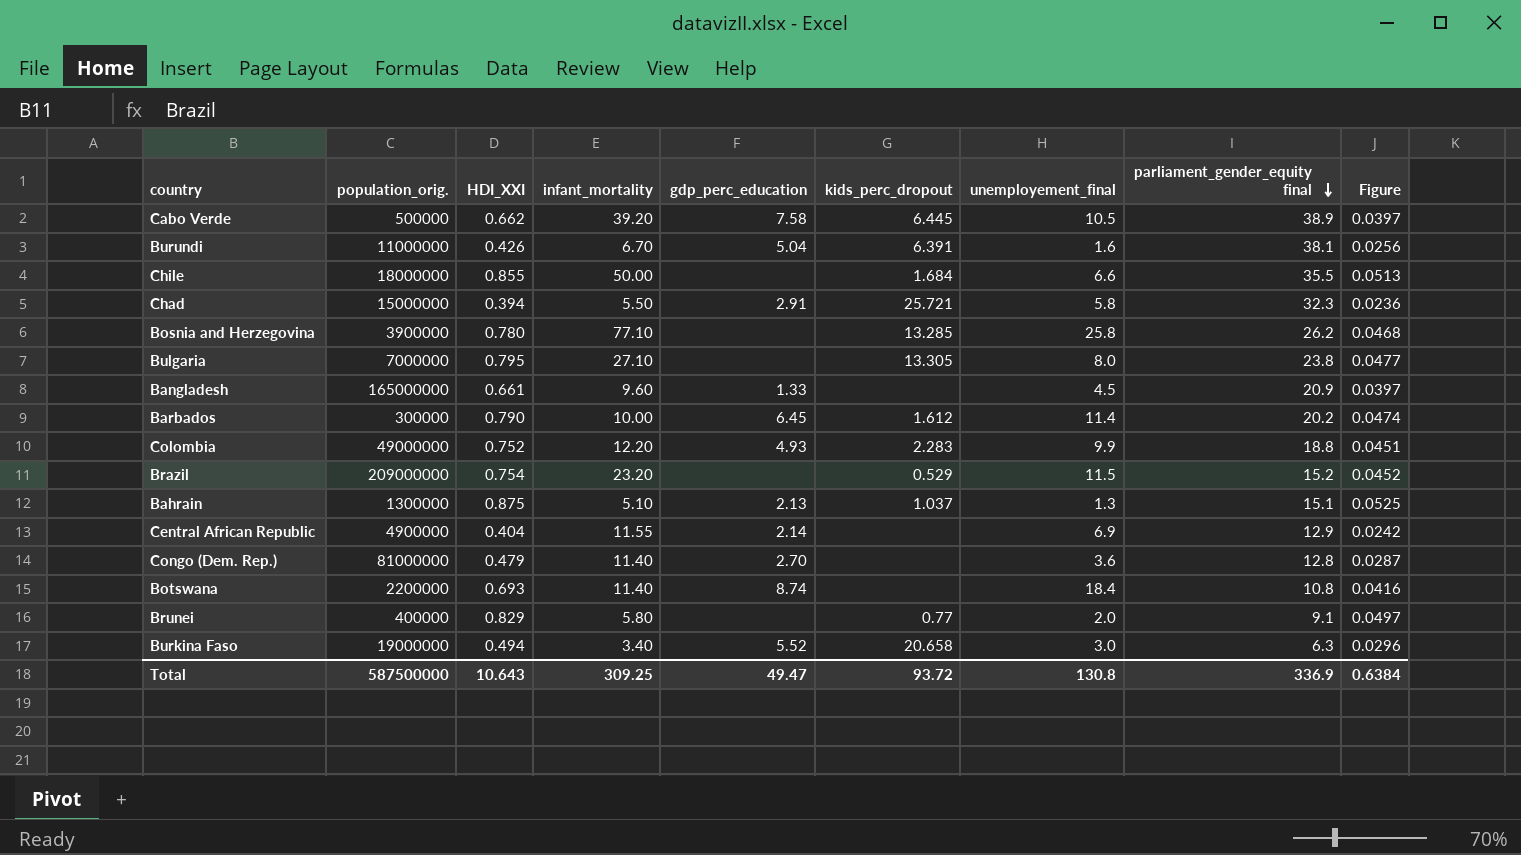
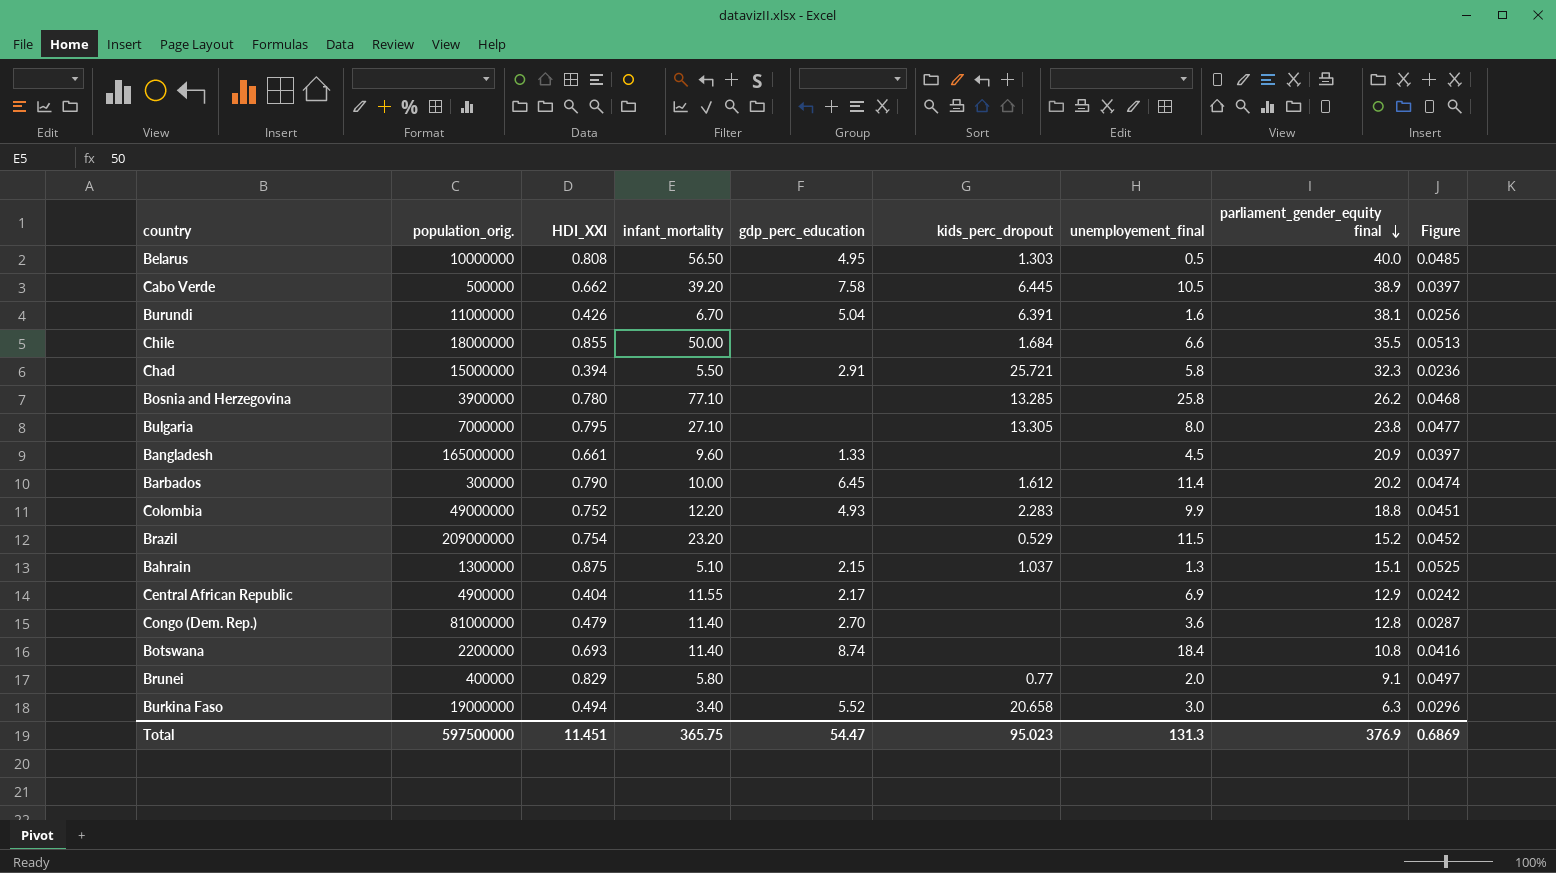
row Belarus: none -> 10000000 | 0.808 | 56.50 | 4.95 | 1.303 | 0.5 | 40.0 | 0.0485
Bahrain | gdp_perc_education: 2.13 -> 2.15
Central African Republic | gdp_perc_education: 2.14 -> 2.17
Total | population_orig.: 587500000 -> 597500000
Total | HDI_XXI: 10.643 -> 11.451
Total | infant_mortality: 309.25 -> 365.75
Total | gdp_perc_education: 49.47 -> 54.47
Total | kids_perc_dropout: 93.72 -> 95.023
Total | unemployement_final: 130.8 -> 131.3
Total | parliament_gender_equity final: 336.9 -> 376.9
Total | Figure: 0.6384 -> 0.6869

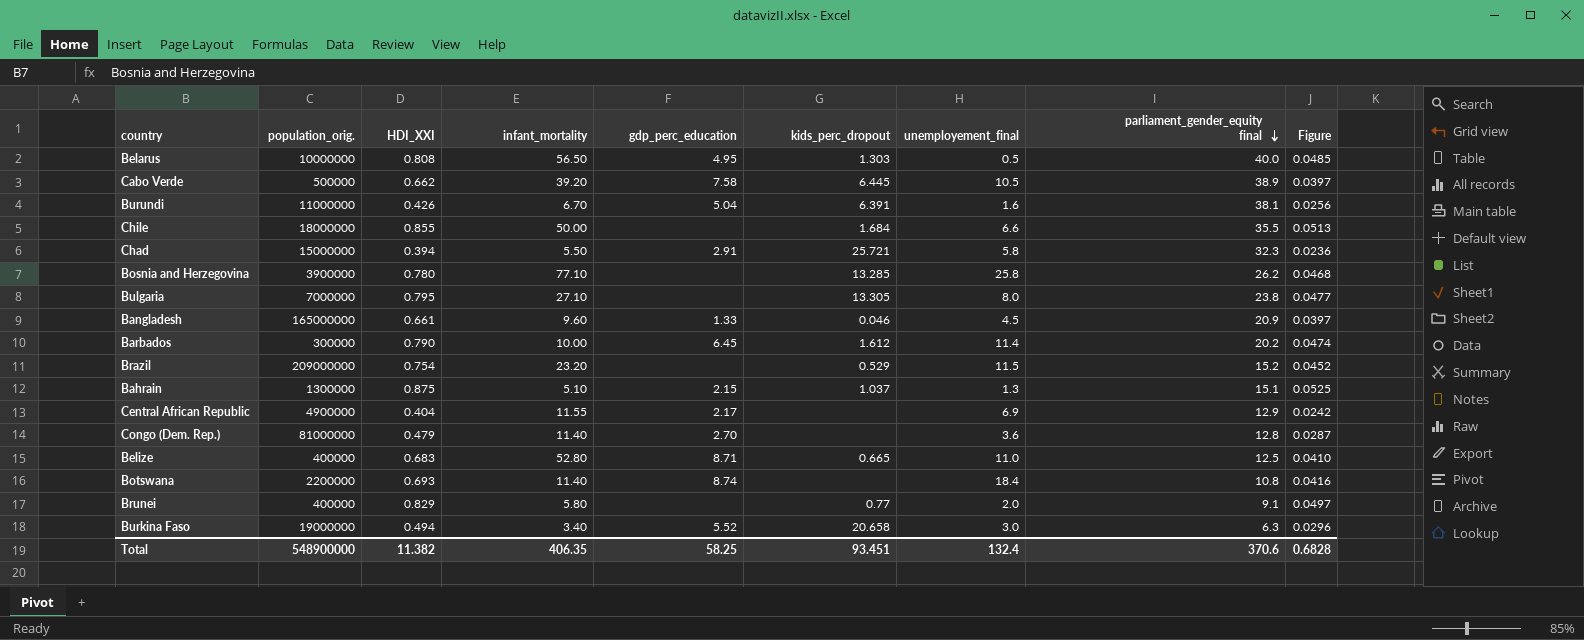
row Colombia: 49000000 | 0.752 | 12.20 | 4.93 | 2.283 | 9.9 | 18.8 | 0.0451 -> none
Bangladesh | kids_perc_dropout: none -> 0.046
row Belize: none -> 400000 | 0.683 | 52.80 | 8.71 | 0.665 | 11.0 | 12.5 | 0.0410
Total | population_orig.: 597500000 -> 548900000
Total | HDI_XXI: 11.451 -> 11.382
Total | infant_mortality: 365.75 -> 406.35
Total | gdp_perc_education: 54.47 -> 58.25
Total | kids_perc_dropout: 95.023 -> 93.451
Total | unemployement_final: 131.3 -> 132.4
Total | parliament_gender_equity final: 376.9 -> 370.6
Total | Figure: 0.6869 -> 0.6828

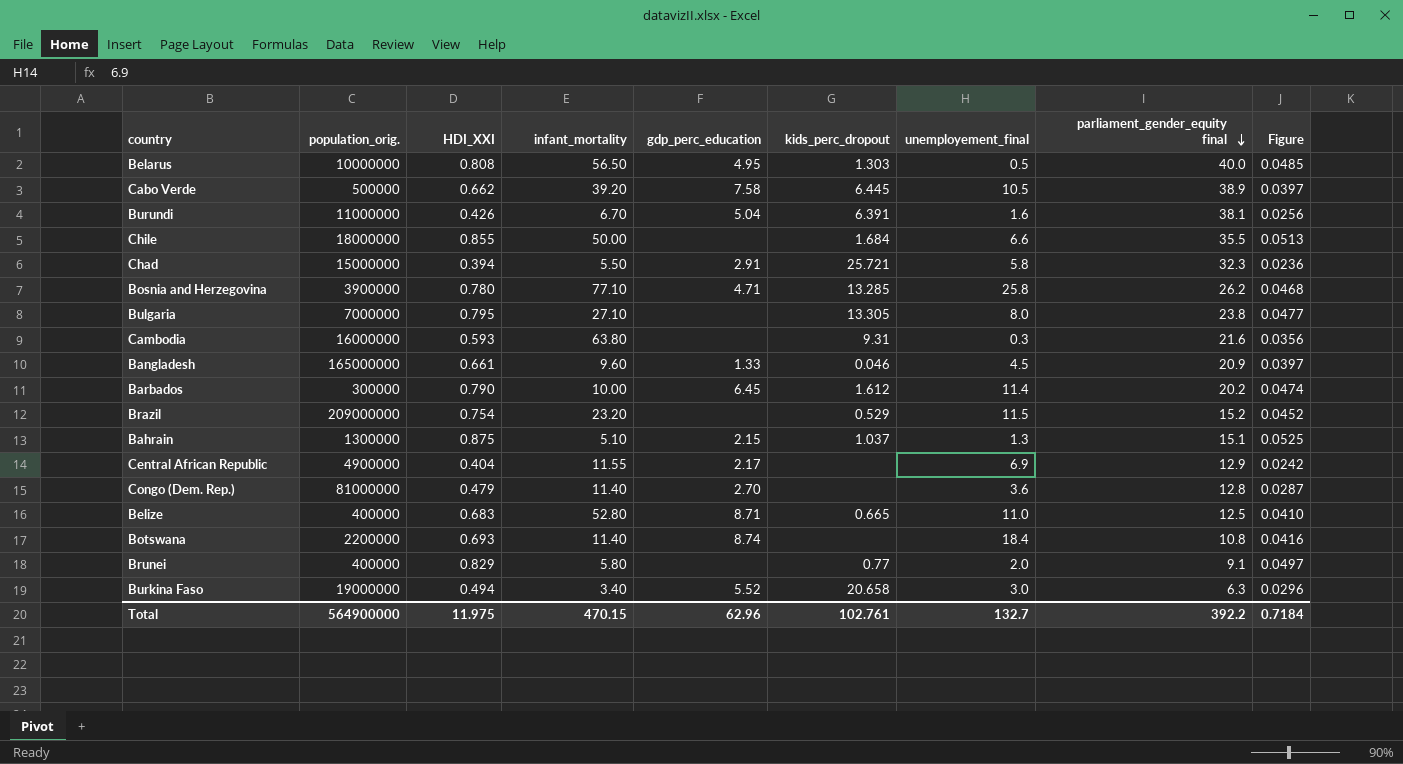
Bosnia and Herzegovina | gdp_perc_education: none -> 4.71
row Cambodia: none -> 16000000 | 0.593 | 63.80 | none | 9.31 | 0.3 | 21.6 | 0.0356
Total | population_orig.: 548900000 -> 564900000
Total | HDI_XXI: 11.382 -> 11.975
Total | infant_mortality: 406.35 -> 470.15
Total | gdp_perc_education: 58.25 -> 62.96
Total | kids_perc_dropout: 93.451 -> 102.761
Total | unemployement_final: 132.4 -> 132.7
Total | parliament_gender_equity final: 370.6 -> 392.2
Total | Figure: 0.6828 -> 0.7184

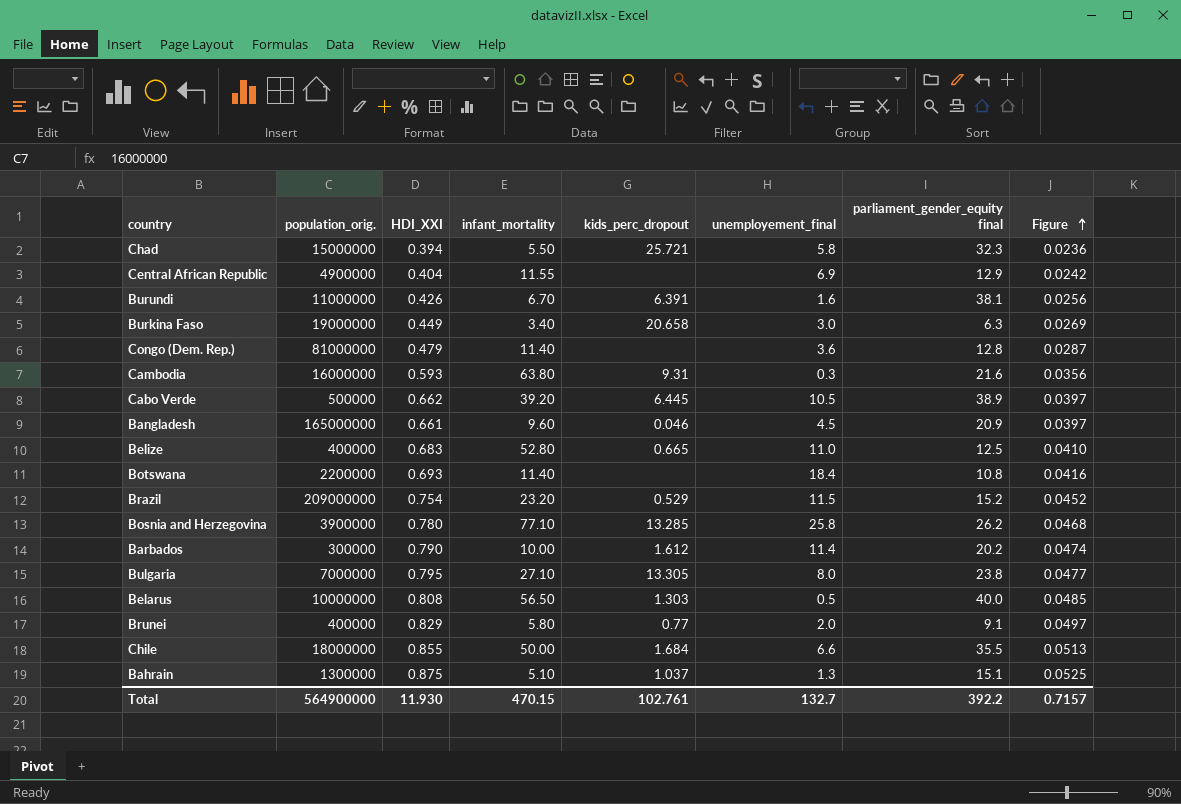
row order: parliament_gender_equity final descending -> Figure ascending
column gdp_perc_education | position: 5 -> none
Burkina Faso | HDI_XXI: 0.494 -> 0.449
Burkina Faso | Figure: 0.0296 -> 0.0269
Total | HDI_XXI: 11.975 -> 11.930
Total | Figure: 0.7184 -> 0.7157

